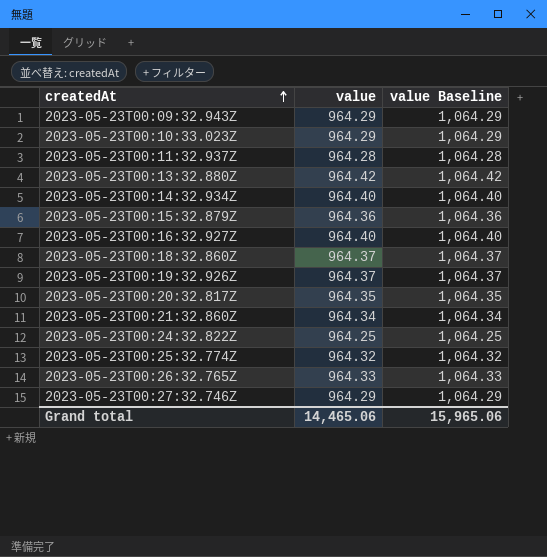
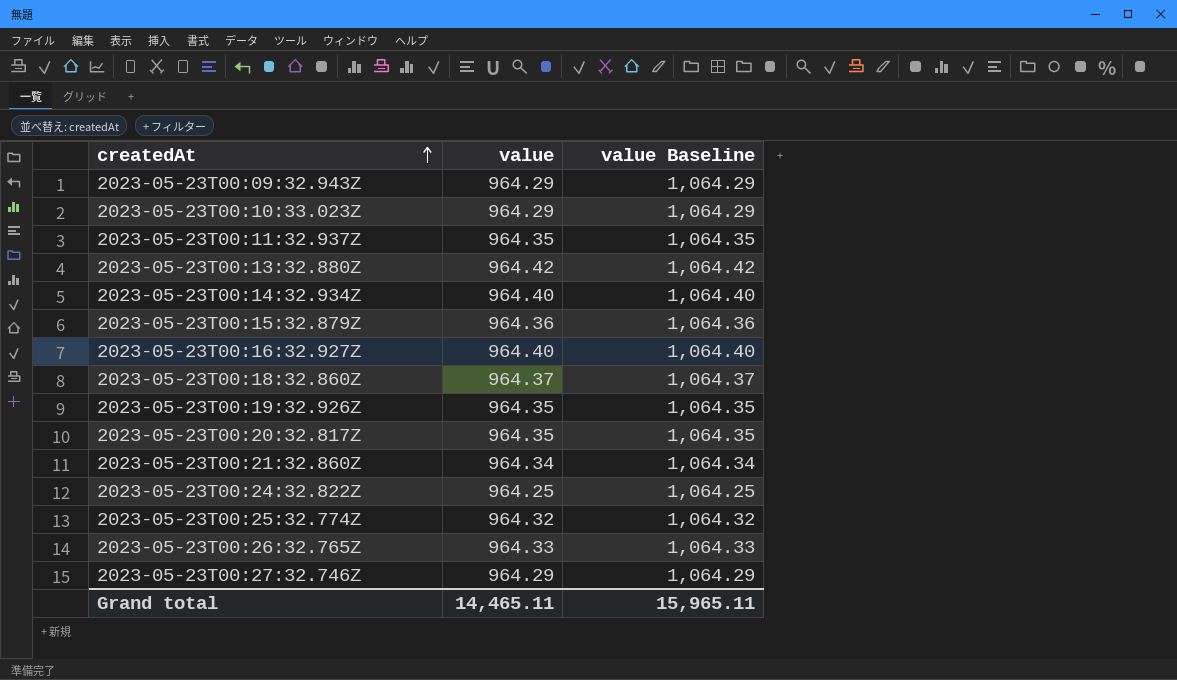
2023-05-23T00:11:32.937Z | value: 964.28 -> 964.35
2023-05-23T00:11:32.937Z | value Baseline: 1,064.28 -> 1,064.35
2023-05-23T00:19:32.926Z | value: 964.37 -> 964.35
2023-05-23T00:19:32.926Z | value Baseline: 1,064.37 -> 1,064.35
Grand total | value: 14,465.06 -> 14,465.11
Grand total | value Baseline: 15,965.06 -> 15,965.11

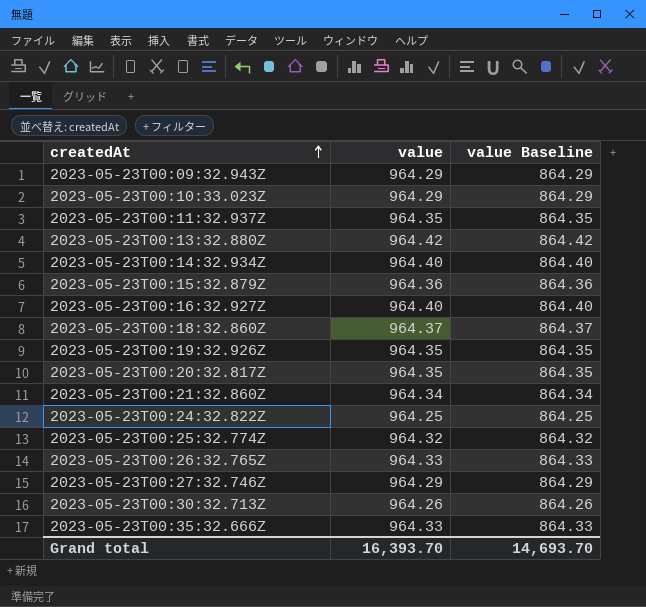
column value Baseline | formula: [value] + 100 -> [value] - 100
row 2023-05-23T00:30:32.713Z: none -> 964.26 | 864.26
row 2023-05-23T00:35:32.666Z: none -> 964.33 | 864.33
Grand total | value: 14,465.11 -> 16,393.70
Grand total | value Baseline: 15,965.11 -> 14,693.70

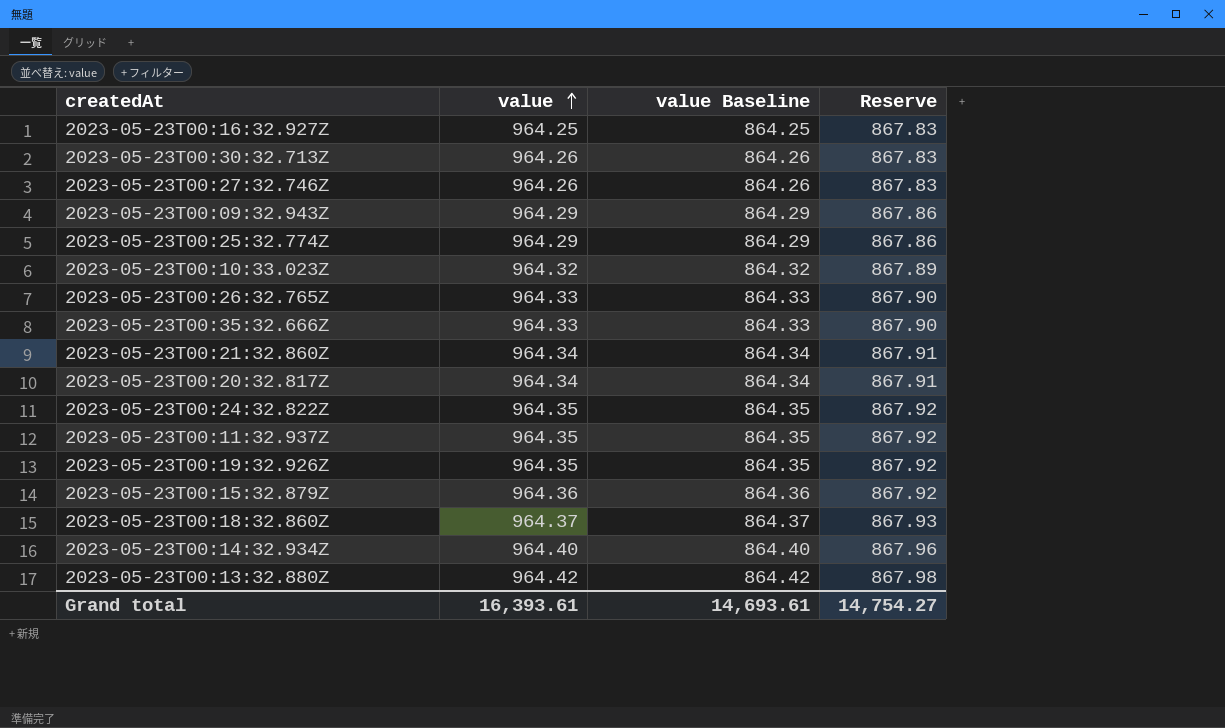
row order: createdAt ascending -> value ascending
column Reserve | formula: none -> [value] * 0.9
2023-05-23T00:16:32.927Z | value: 964.40 -> 964.25
2023-05-23T00:16:32.927Z | value Baseline: 864.40 -> 864.25
2023-05-23T00:27:32.746Z | value: 964.29 -> 964.26
2023-05-23T00:27:32.746Z | value Baseline: 864.29 -> 864.26
2023-05-23T00:25:32.774Z | value: 964.32 -> 964.29
2023-05-23T00:25:32.774Z | value Baseline: 864.32 -> 864.29
2023-05-23T00:10:33.023Z | value: 964.29 -> 964.32
2023-05-23T00:10:33.023Z | value Baseline: 864.29 -> 864.32
2023-05-23T00:20:32.817Z | value: 964.35 -> 964.34
2023-05-23T00:20:32.817Z | value Baseline: 864.35 -> 864.34
2023-05-23T00:24:32.822Z | value: 964.25 -> 964.35
2023-05-23T00:24:32.822Z | value Baseline: 864.25 -> 864.35
Grand total | value: 16,393.70 -> 16,393.61
Grand total | value Baseline: 14,693.70 -> 14,693.61

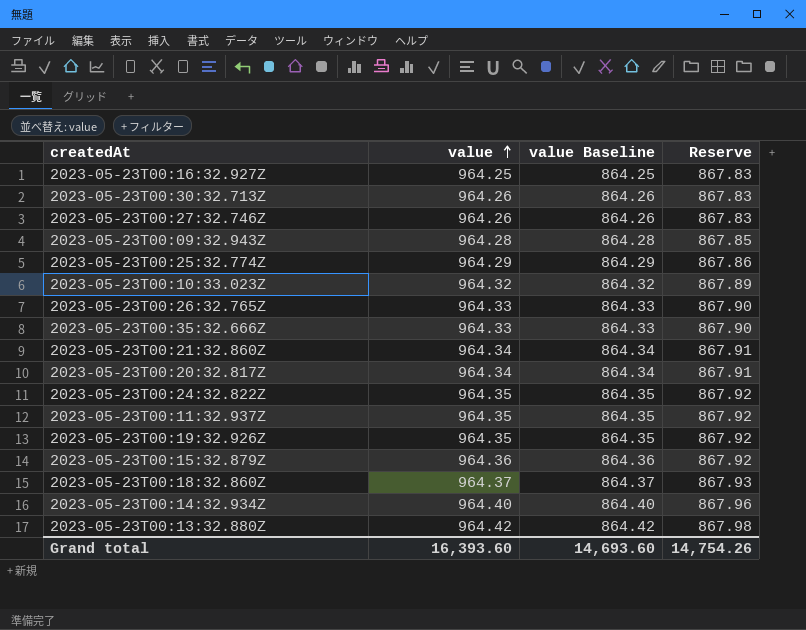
2023-05-23T00:09:32.943Z | value: 964.29 -> 964.28
2023-05-23T00:09:32.943Z | value Baseline: 864.29 -> 864.28
2023-05-23T00:09:32.943Z | Reserve: 867.86 -> 867.85
Grand total | value: 16,393.61 -> 16,393.60
Grand total | value Baseline: 14,693.61 -> 14,693.60
Grand total | Reserve: 14,754.27 -> 14,754.26

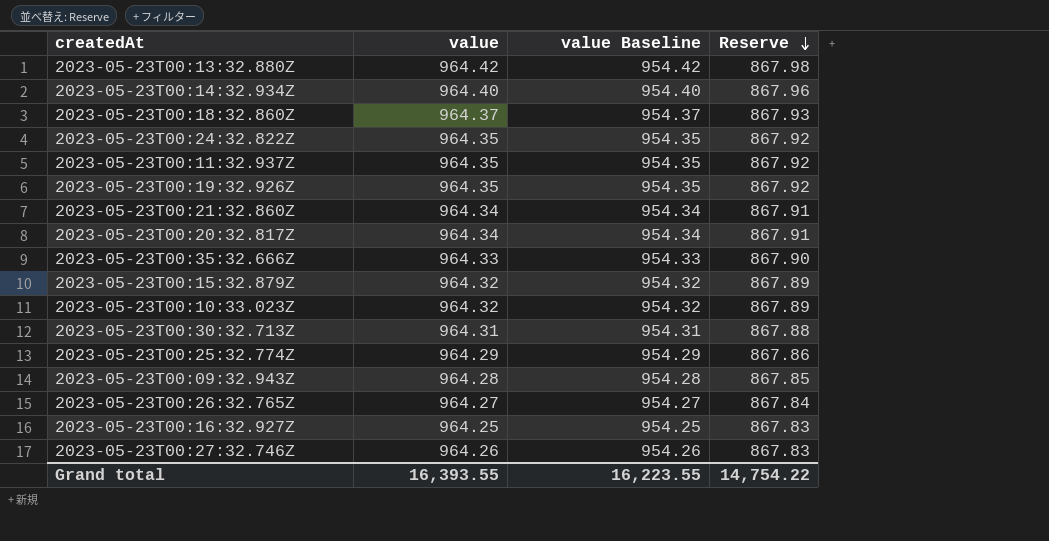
row order: value ascending -> Reserve descending
column value Baseline | formula: [value] - 100 -> [value] - 10
2023-05-23T00:15:32.879Z | value: 964.36 -> 964.32
2023-05-23T00:15:32.879Z | Reserve: 867.92 -> 867.89
2023-05-23T00:30:32.713Z | value: 964.26 -> 964.31
2023-05-23T00:30:32.713Z | Reserve: 867.83 -> 867.88
2023-05-23T00:26:32.765Z | value: 964.33 -> 964.27
2023-05-23T00:26:32.765Z | Reserve: 867.90 -> 867.84
Grand total | value: 16,393.60 -> 16,393.55
Grand total | value Baseline: 14,693.60 -> 16,223.55
Grand total | Reserve: 14,754.26 -> 14,754.22

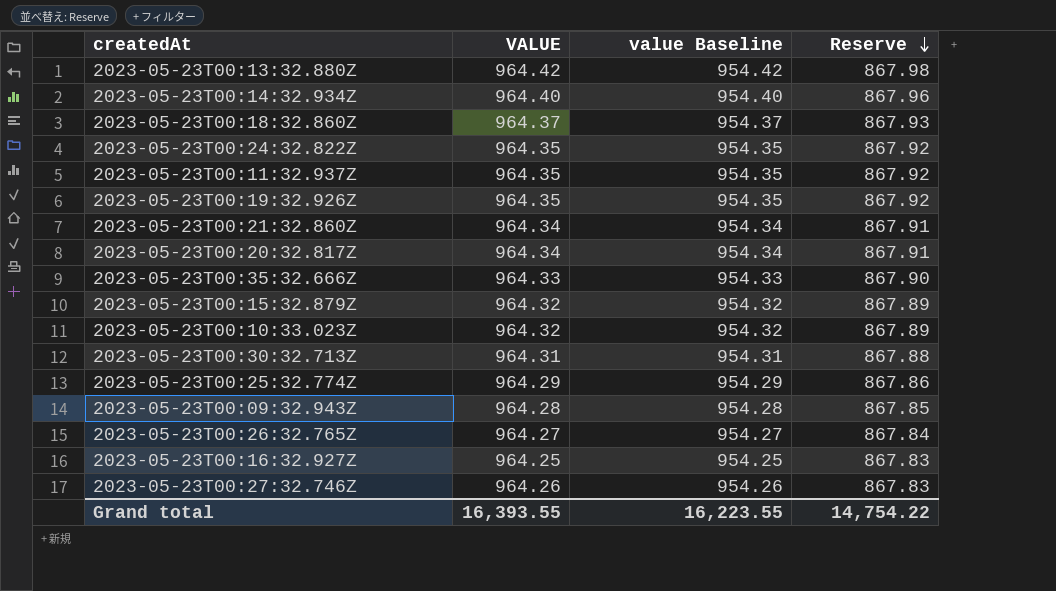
column name: value -> VALUE

